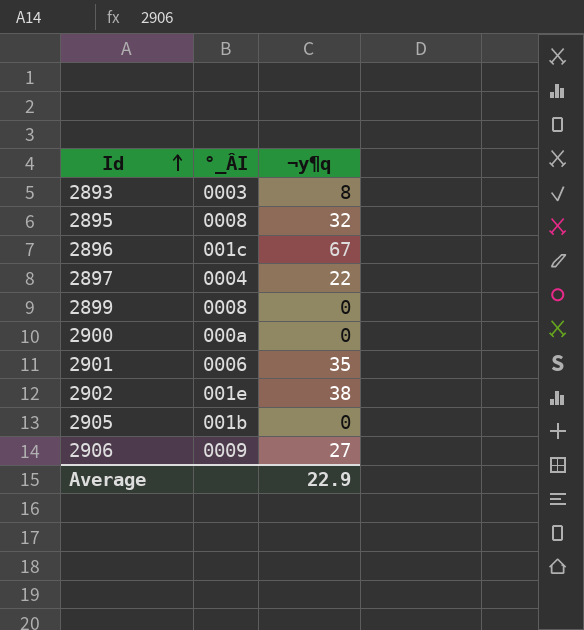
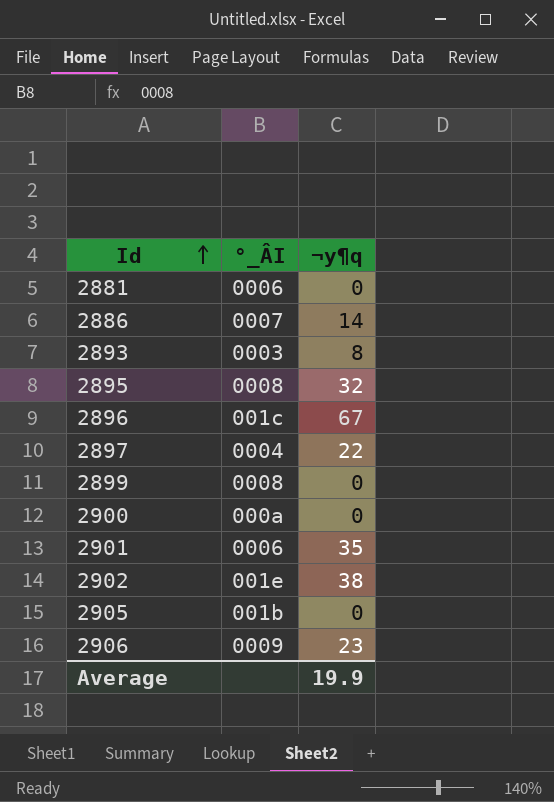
row 2881: none -> 0006 | 0
row 2886: none -> 0007 | 14
2906 | ¬y¶q: 27 -> 23
Average | ¬y¶q: 22.9 -> 19.9

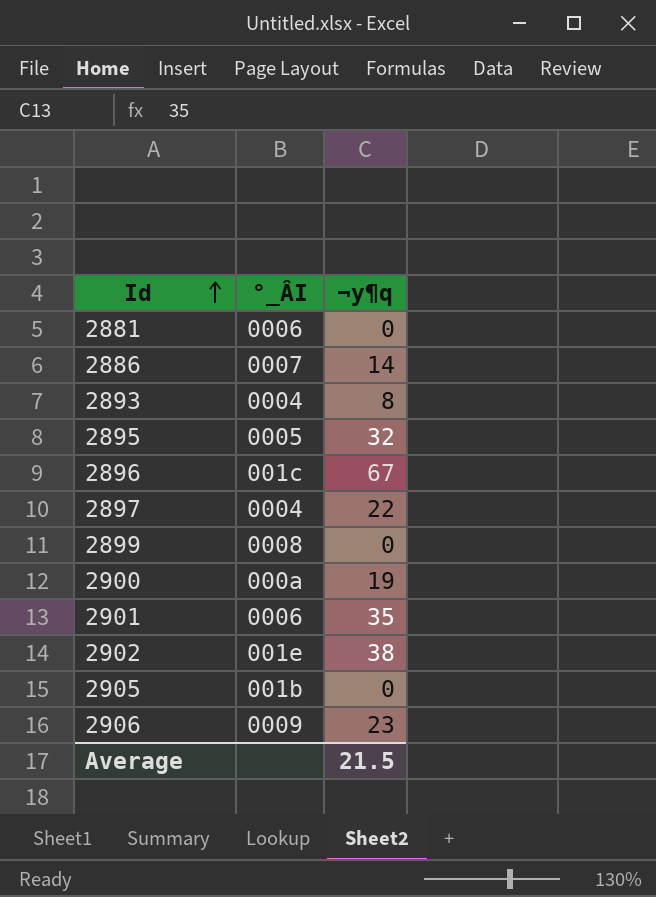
2893 | °_ÂI: 0003 -> 0004
2895 | °_ÂI: 0008 -> 0005
2900 | ¬y¶q: 0 -> 19
Average | ¬y¶q: 19.9 -> 21.5

